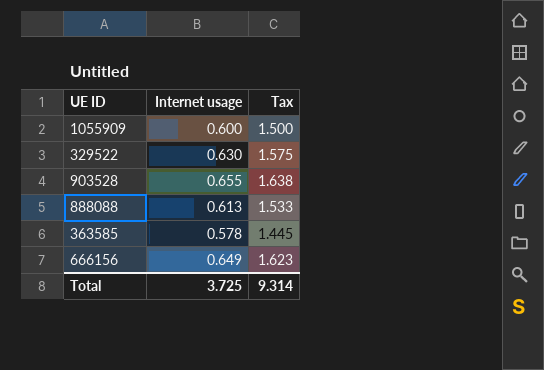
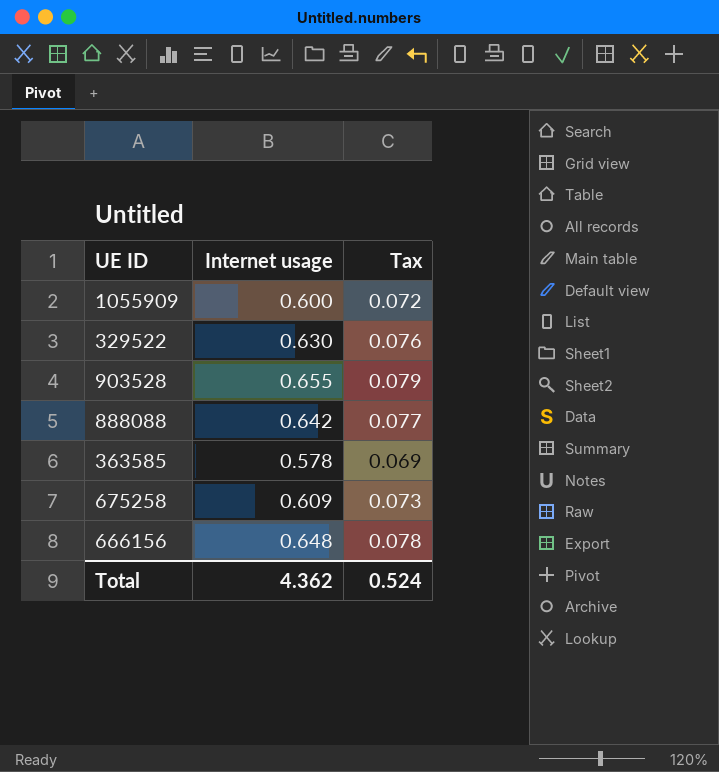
column Tax | formula: [Internet usage] * 2.5 -> [Internet usage] * 0.12
888088 | Internet usage: 0.613 -> 0.642
row 675258: none -> 0.609 | 0.073
666156 | Internet usage: 0.649 -> 0.648
Total | Internet usage: 3.725 -> 4.362
Total | Tax: 9.314 -> 0.524

